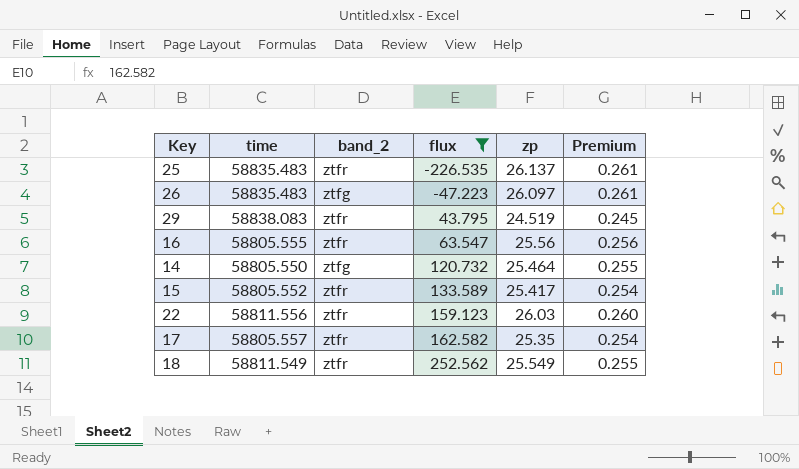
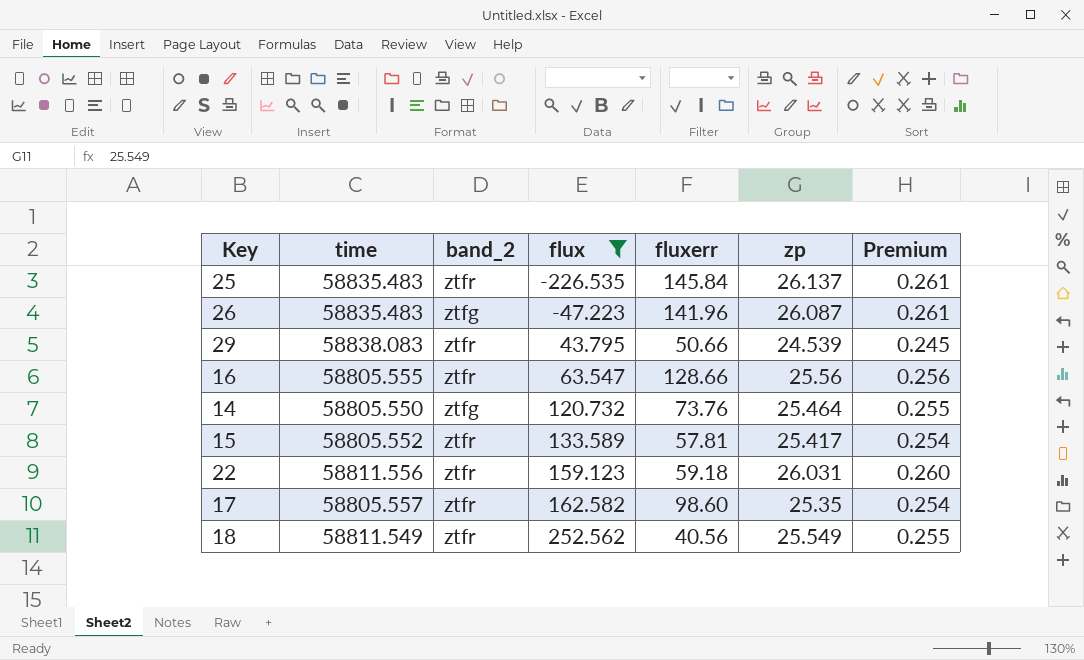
column fluxerr | position: none -> 5
26 | zp: 26.097 -> 26.087
29 | zp: 24.519 -> 24.539
22 | zp: 26.03 -> 26.031

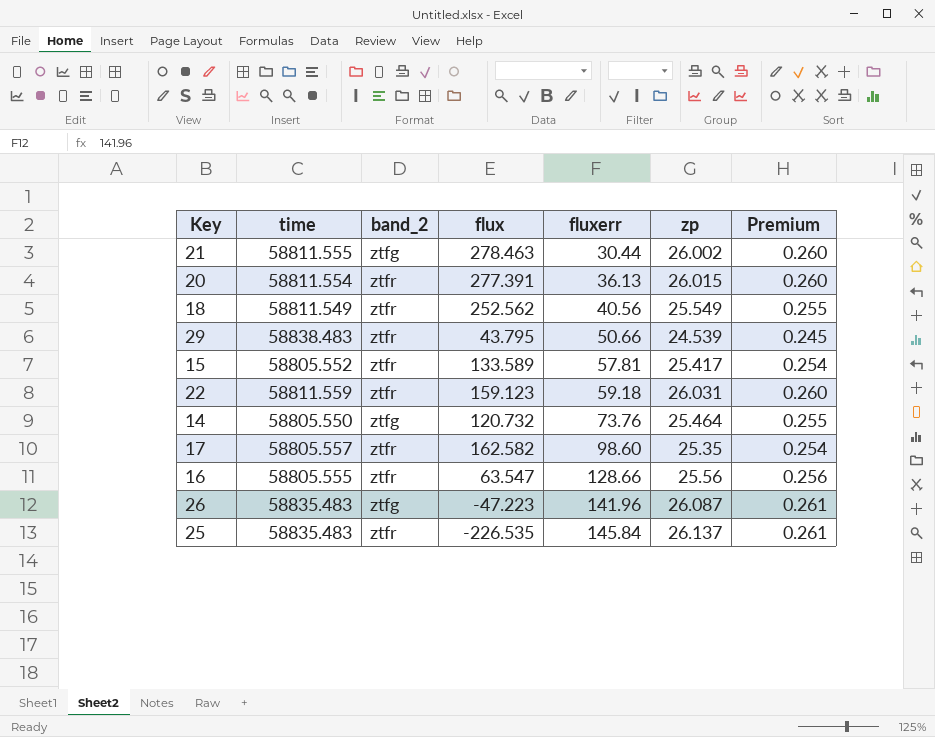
filter: flux <= 252.562 -> none
row order: flux ascending -> fluxerr ascending
29 | time: 58838.083 -> 58838.483
22 | time: 58811.556 -> 58811.559

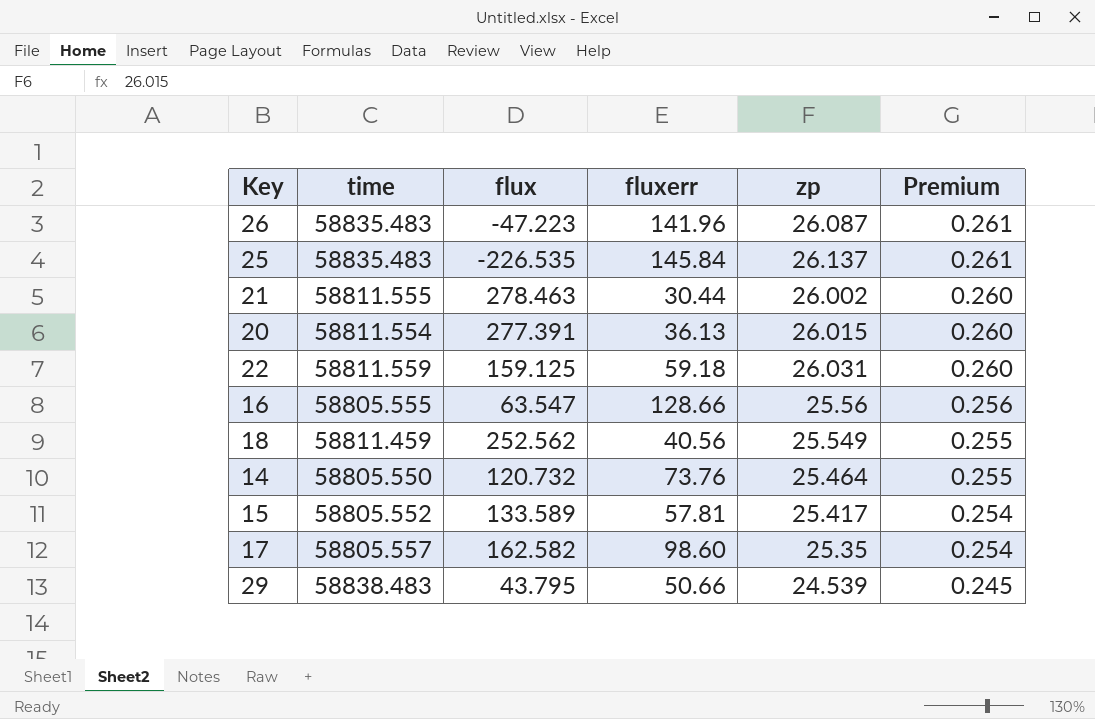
row order: fluxerr ascending -> Premium descending
column band_2 | position: 3 -> none
22 | flux: 159.123 -> 159.125
18 | time: 58811.549 -> 58811.459

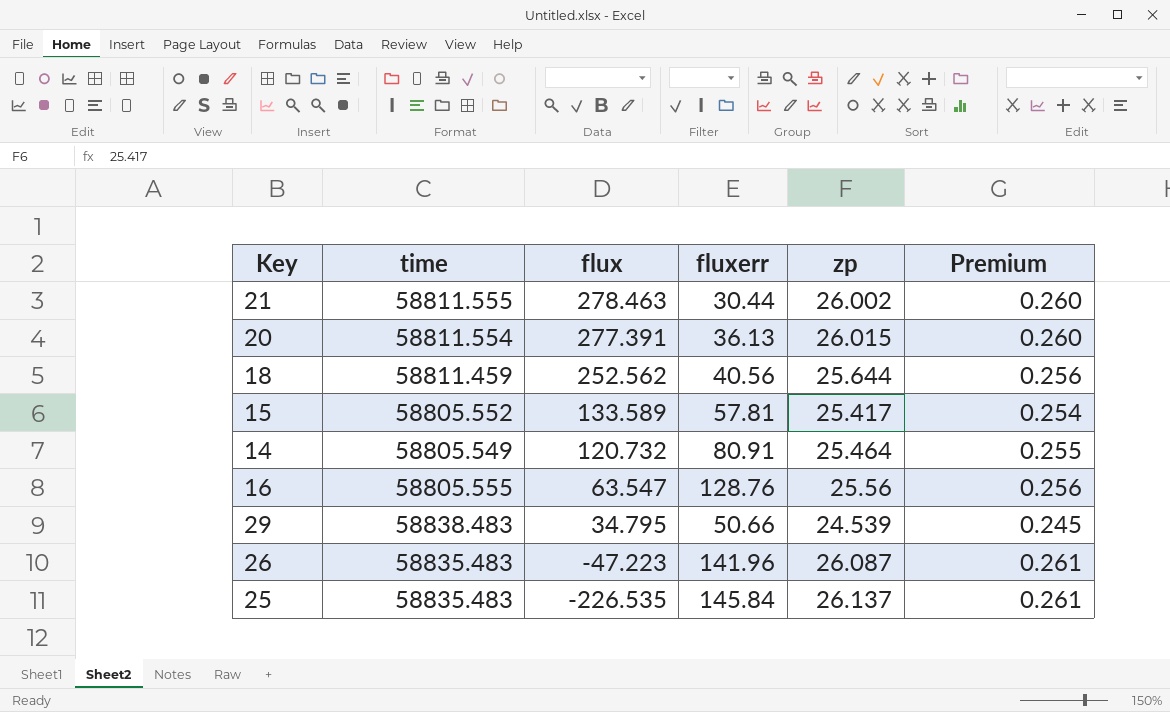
row order: Premium descending -> flux descending
row 22: 58811.559 | 159.125 | 59.18 | 26.031 | 0.260 -> none
row 17: 58805.557 | 162.582 | 98.60 | 25.35 | 0.254 -> none
18 | zp: 25.549 -> 25.644
18 | Premium: 0.255 -> 0.256
14 | time: 58805.550 -> 58805.549
14 | fluxerr: 73.76 -> 80.91
16 | fluxerr: 128.66 -> 128.76
29 | flux: 43.795 -> 34.795

